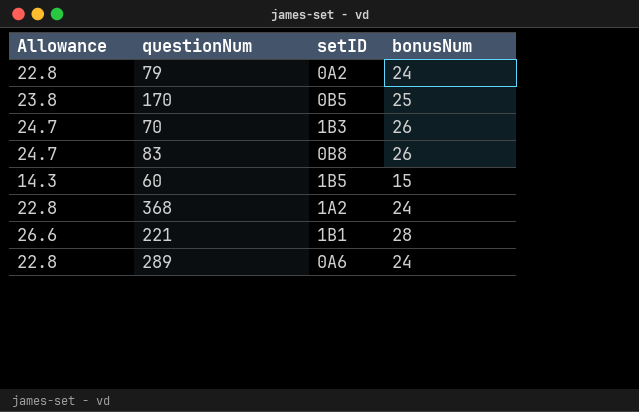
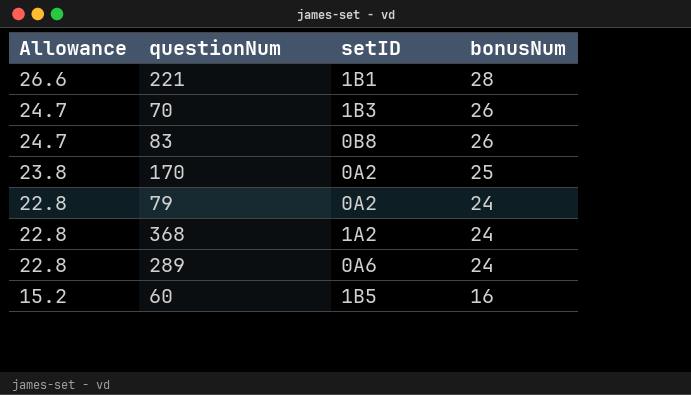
row order: none -> Allowance descending
170 | setID: 0B5 -> 0A2
60 | Allowance: 14.3 -> 15.2
60 | bonusNum: 15 -> 16

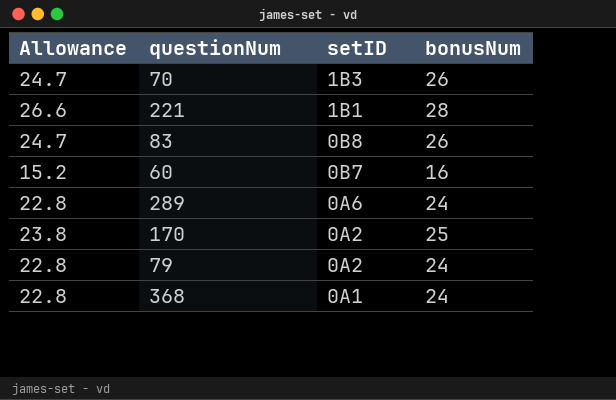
row order: Allowance descending -> setID descending
60 | setID: 1B5 -> 0B7
368 | setID: 1A2 -> 0A1

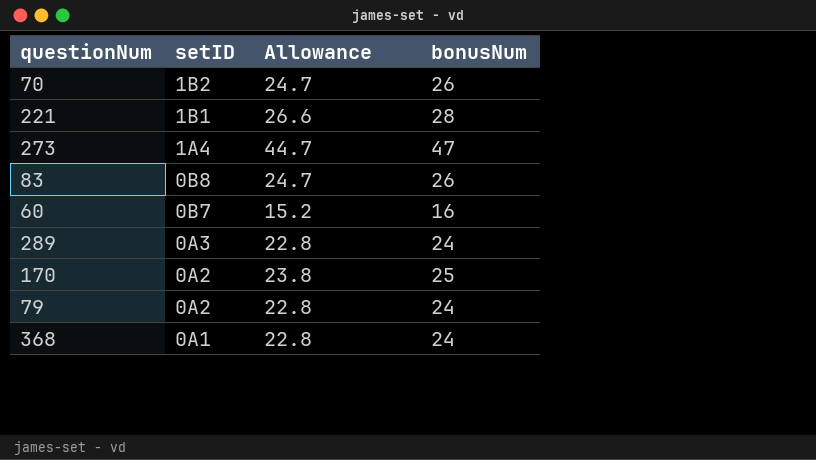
column Allowance | position: 1 -> 3
70 | setID: 1B3 -> 1B2
row 273: none -> 1A4 | 44.7 | 47
289 | setID: 0A6 -> 0A3

